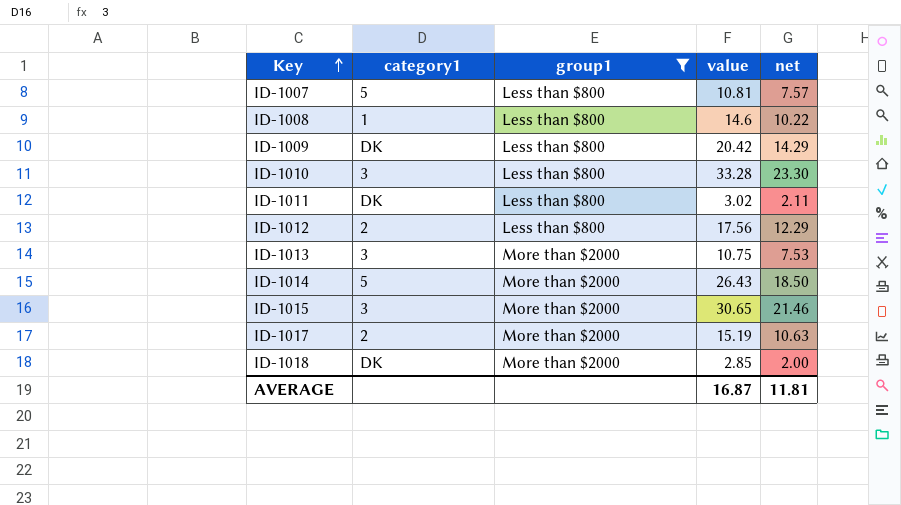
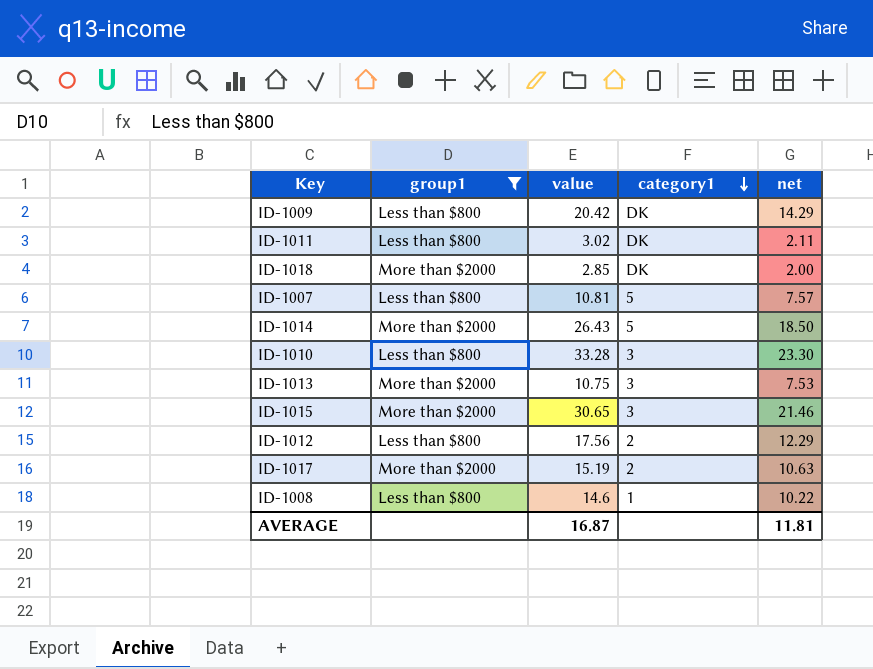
row order: Key ascending -> category1 descending
column category1 | position: 2 -> 4

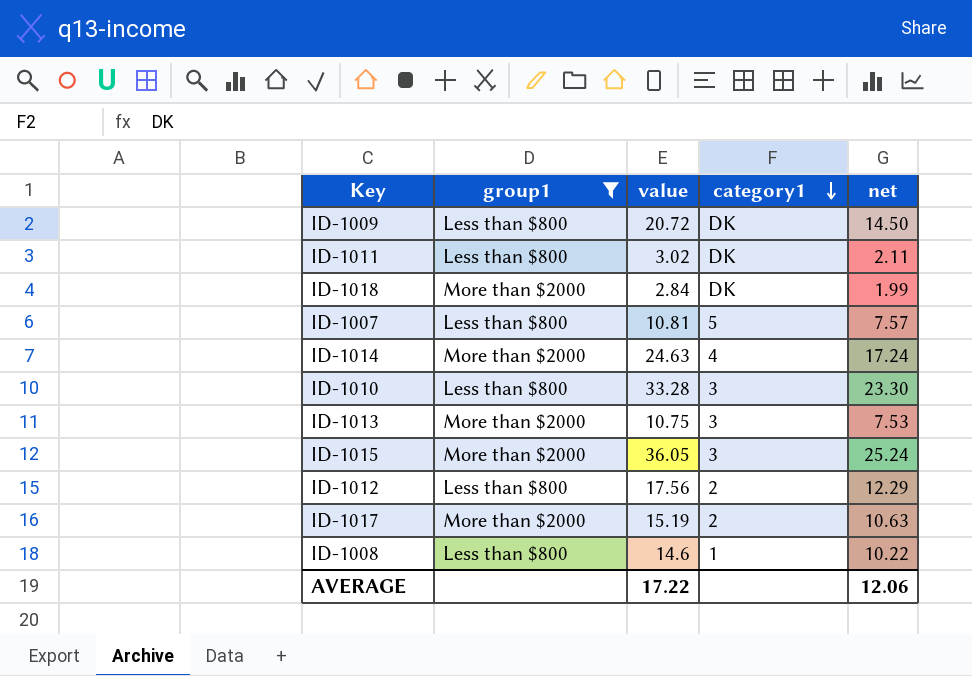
ID-1009 | value: 20.42 -> 20.72
ID-1009 | net: 14.29 -> 14.50
ID-1018 | value: 2.85 -> 2.84
ID-1018 | net: 2.00 -> 1.99
ID-1014 | value: 26.43 -> 24.63
ID-1014 | category1: 5 -> 4
ID-1014 | net: 18.50 -> 17.24
ID-1015 | value: 30.65 -> 36.05
ID-1015 | net: 21.46 -> 25.24
AVERAGE | value: 16.87 -> 17.22
AVERAGE | net: 11.81 -> 12.06

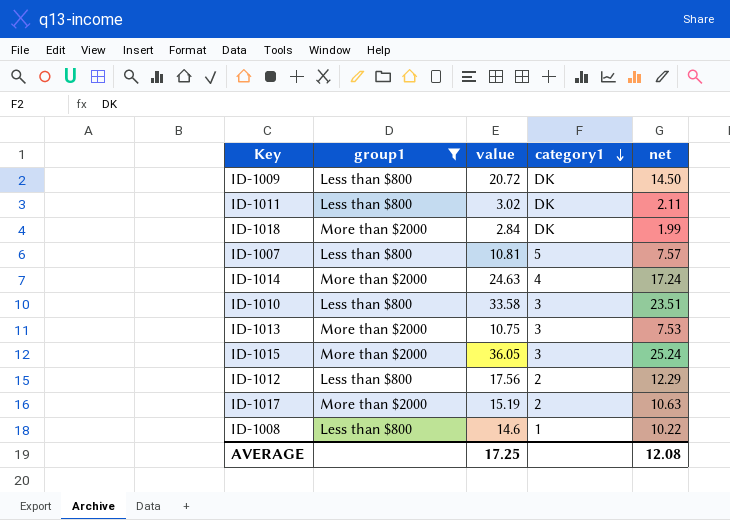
ID-1010 | value: 33.28 -> 33.58
ID-1010 | net: 23.30 -> 23.51
AVERAGE | value: 17.22 -> 17.25
AVERAGE | net: 12.06 -> 12.08

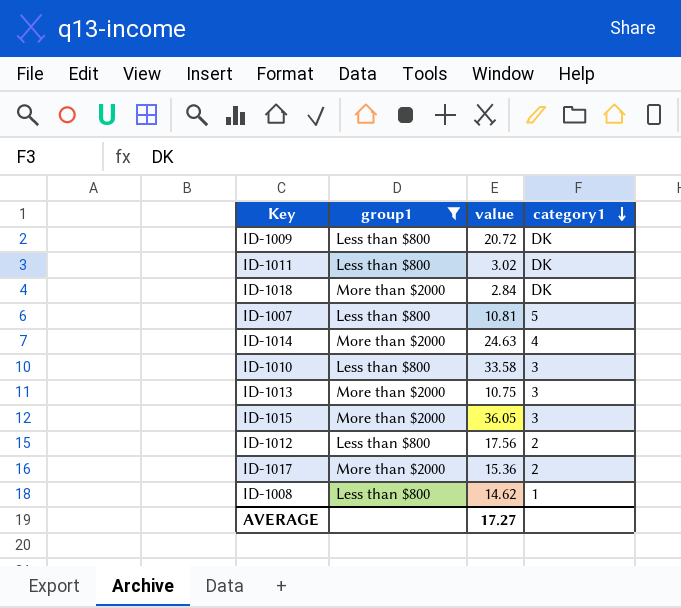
column net | formula: [value] * 0.7 -> none
ID-1017 | value: 15.19 -> 15.36
ID-1008 | value: 14.6 -> 14.62
AVERAGE | value: 17.25 -> 17.27

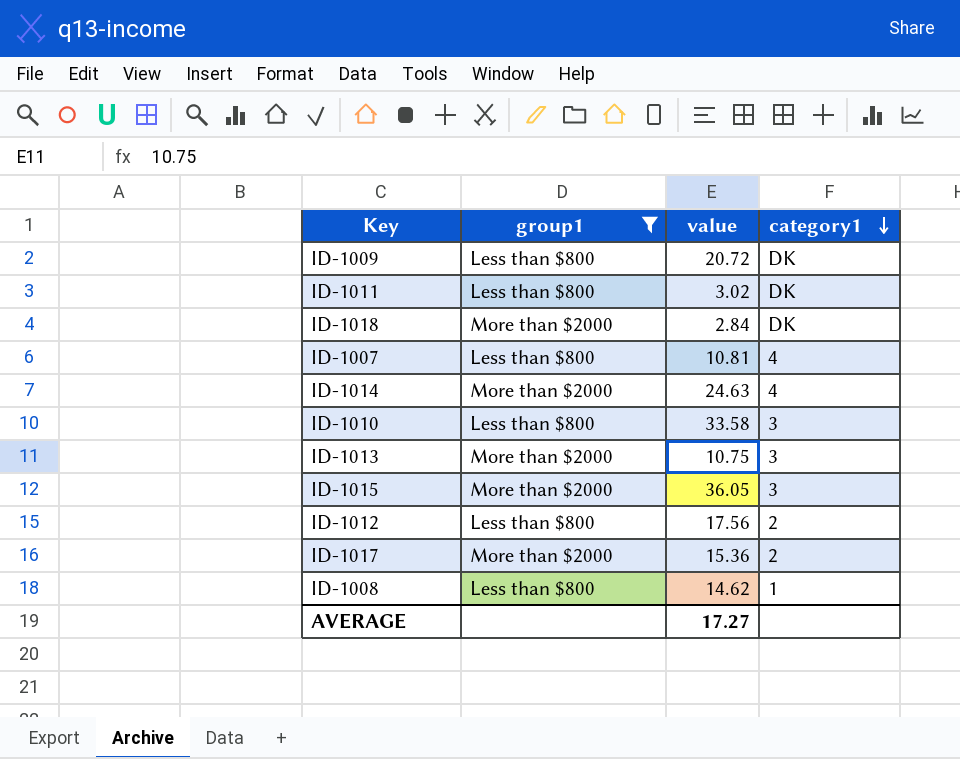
ID-1007 | category1: 5 -> 4

